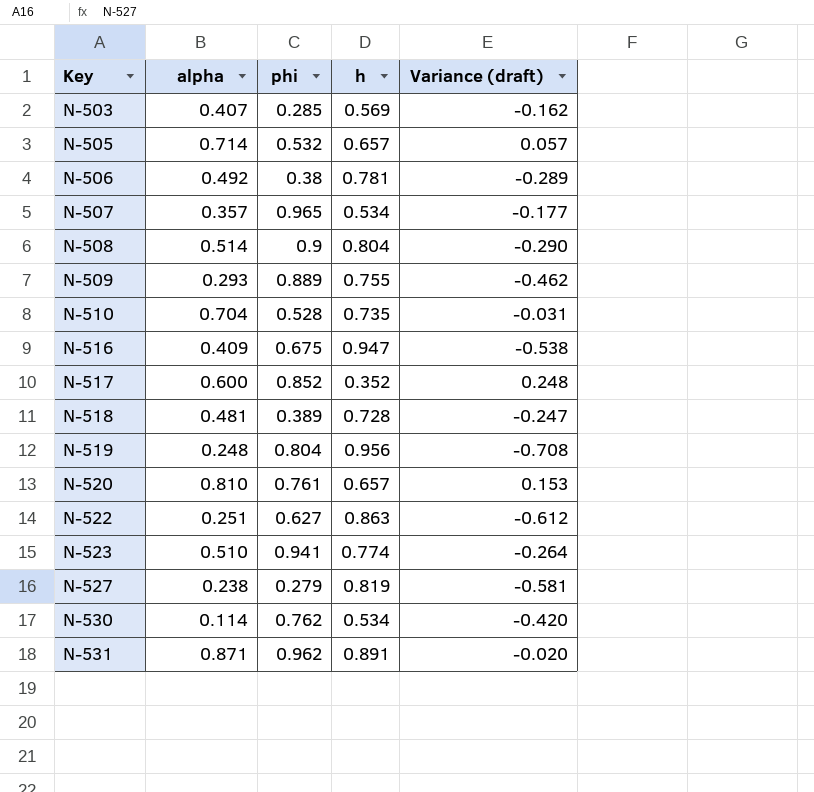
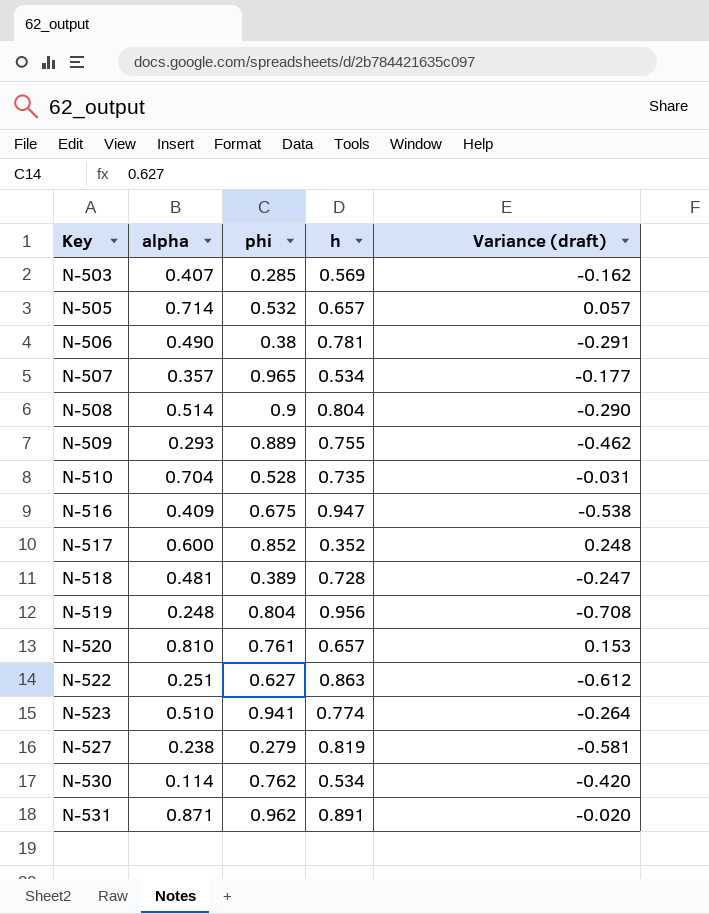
N-506 | alpha: 0.492 -> 0.490
N-506 | Variance (draft): -0.289 -> -0.291

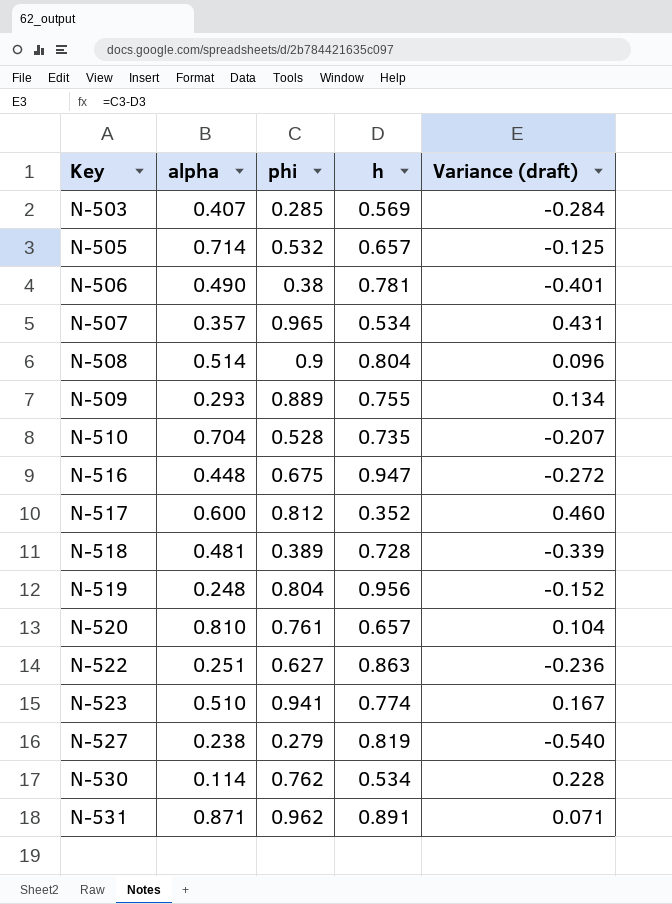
column Variance (draft) | formula: [alpha] - [h] -> [phi] - [h]
N-516 | alpha: 0.409 -> 0.448
N-517 | phi: 0.852 -> 0.812

